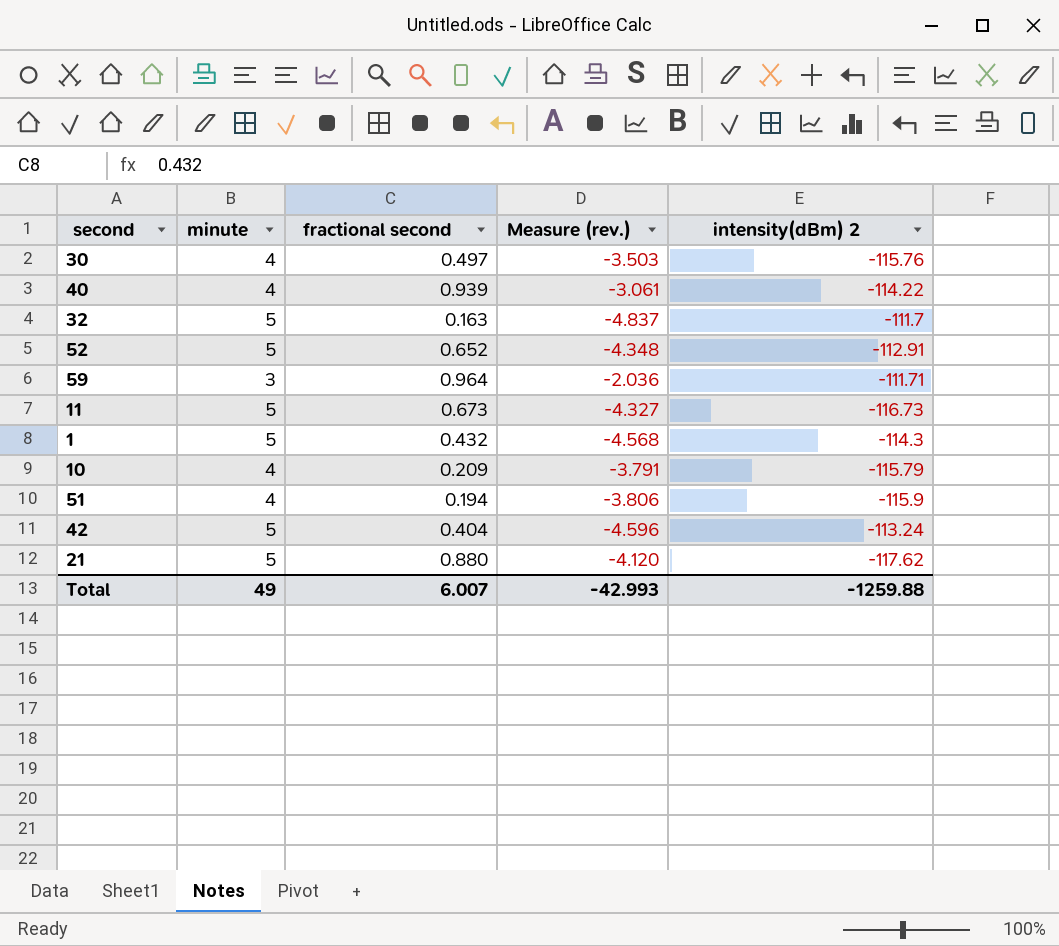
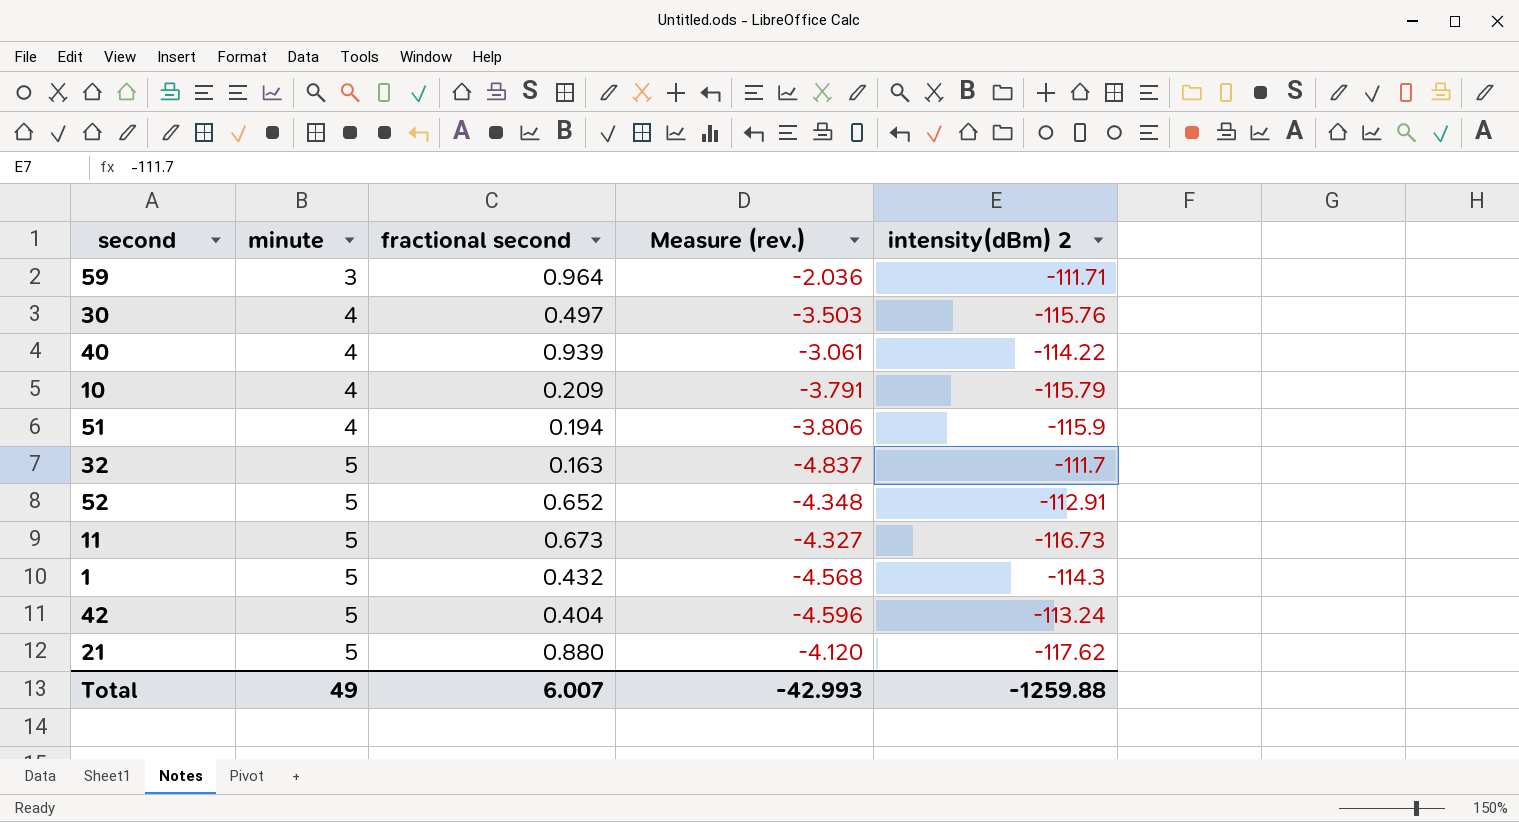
row order: none -> minute ascending

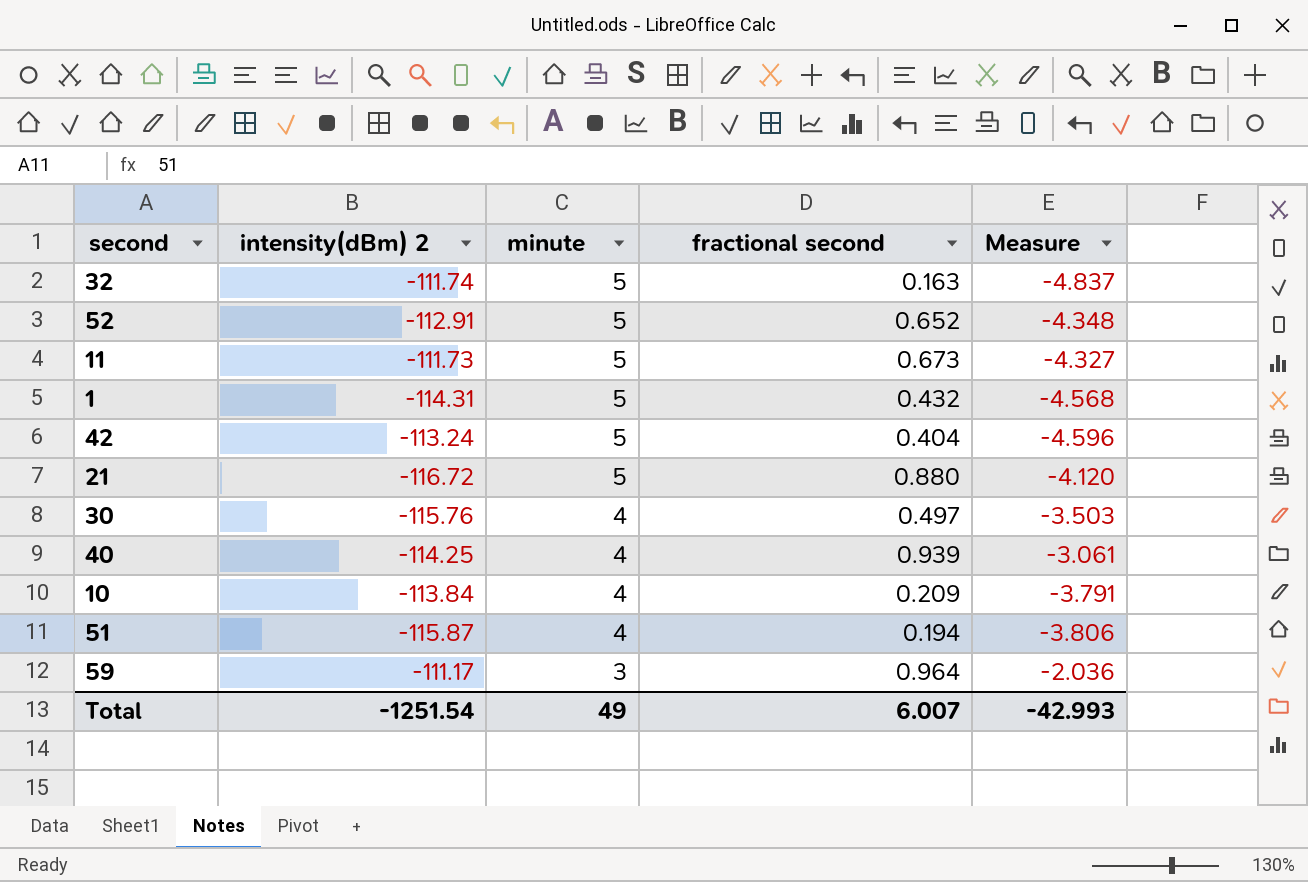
row order: minute ascending -> minute descending
column intensity(dBm) 2 | position: 5 -> 2
column name: Measure (rev.) -> Measure
32 | intensity(dBm) 2: -111.7 -> -111.74
11 | intensity(dBm) 2: -116.73 -> -111.73
1 | intensity(dBm) 2: -114.3 -> -114.31
21 | intensity(dBm) 2: -117.62 -> -116.72
40 | intensity(dBm) 2: -114.22 -> -114.25
10 | intensity(dBm) 2: -115.79 -> -113.84
51 | intensity(dBm) 2: -115.9 -> -115.87
59 | intensity(dBm) 2: -111.71 -> -111.17
Total | intensity(dBm) 2: -1259.88 -> -1251.54

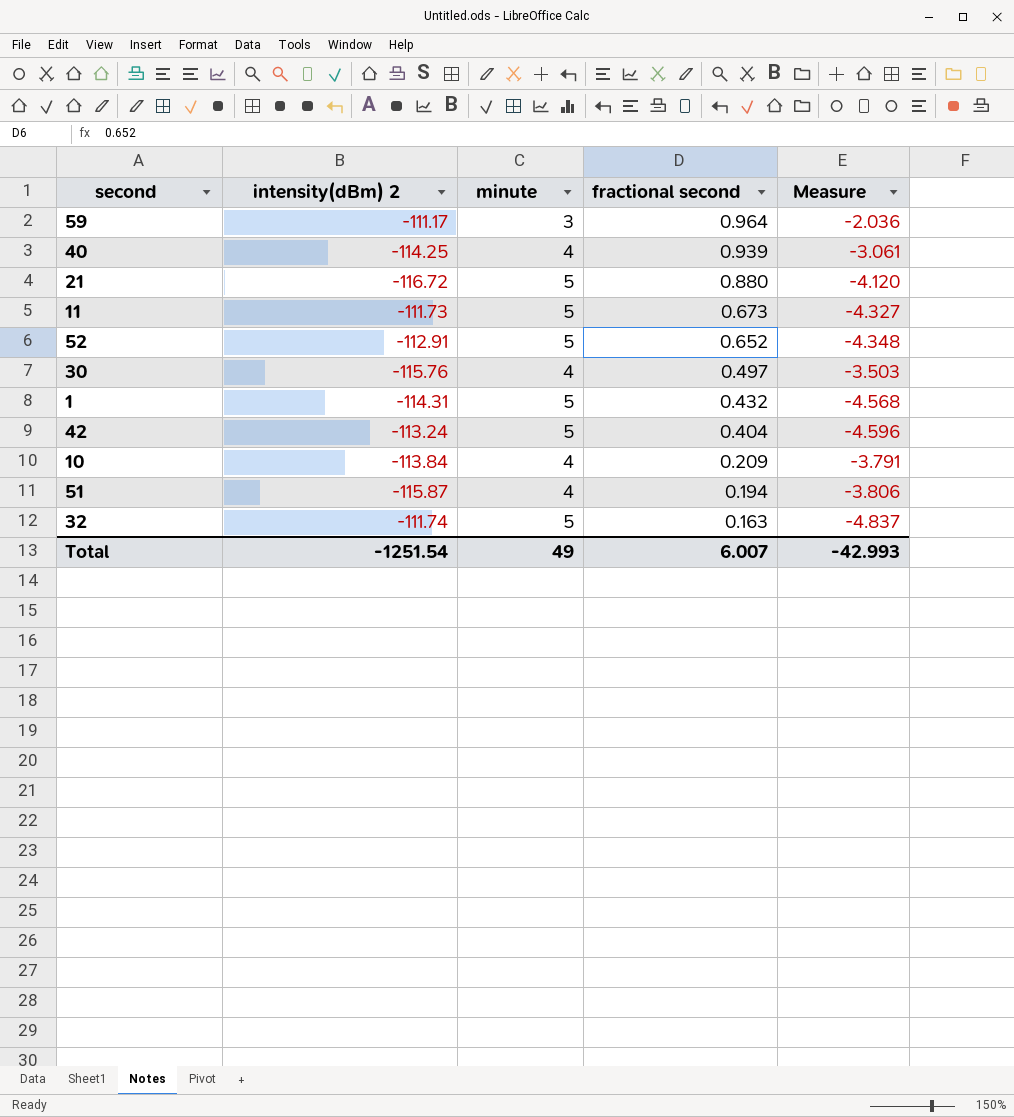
row order: minute descending -> fractional second descending

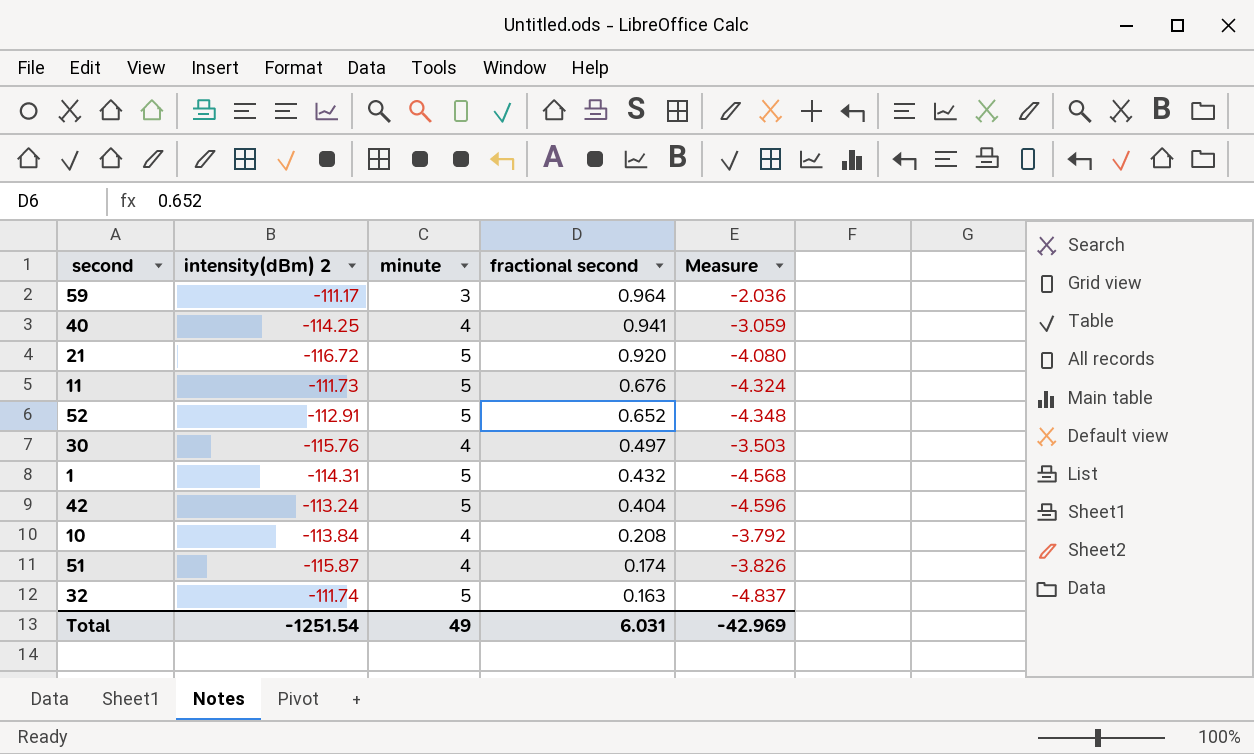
40 | fractional second: 0.939 -> 0.941
40 | Measure: -3.061 -> -3.059
21 | fractional second: 0.880 -> 0.920
21 | Measure: -4.120 -> -4.080
11 | fractional second: 0.673 -> 0.676
11 | Measure: -4.327 -> -4.324
10 | fractional second: 0.209 -> 0.208
10 | Measure: -3.791 -> -3.792
51 | fractional second: 0.194 -> 0.174
51 | Measure: -3.806 -> -3.826
Total | fractional second: 6.007 -> 6.031
Total | Measure: -42.993 -> -42.969

